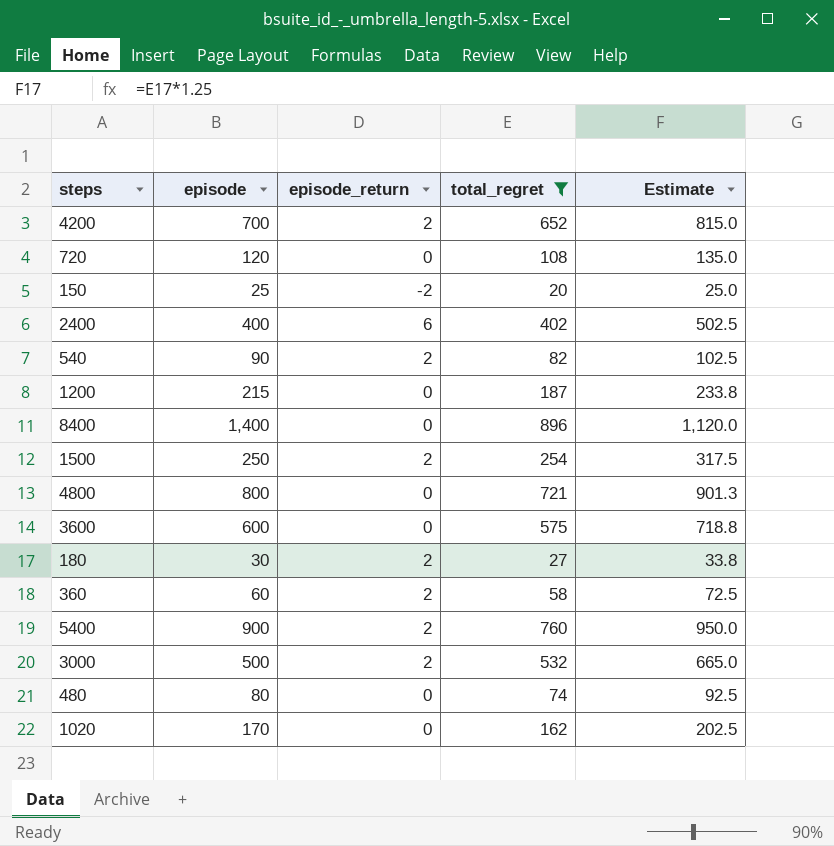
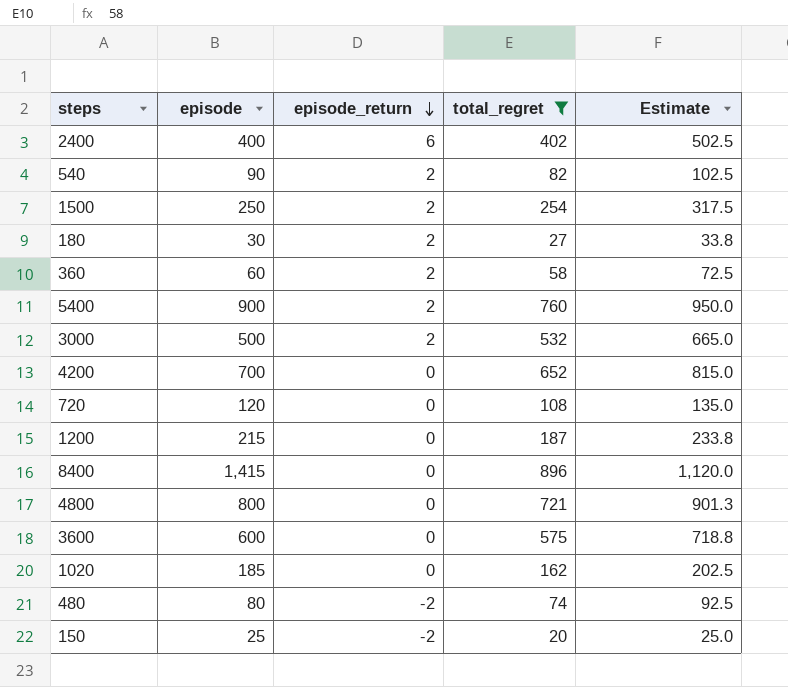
row order: none -> episode_return descending
4200 | episode_return: 2 -> 0
8400 | episode: 1,400 -> 1,415
1020 | episode: 170 -> 185
480 | episode_return: 0 -> -2

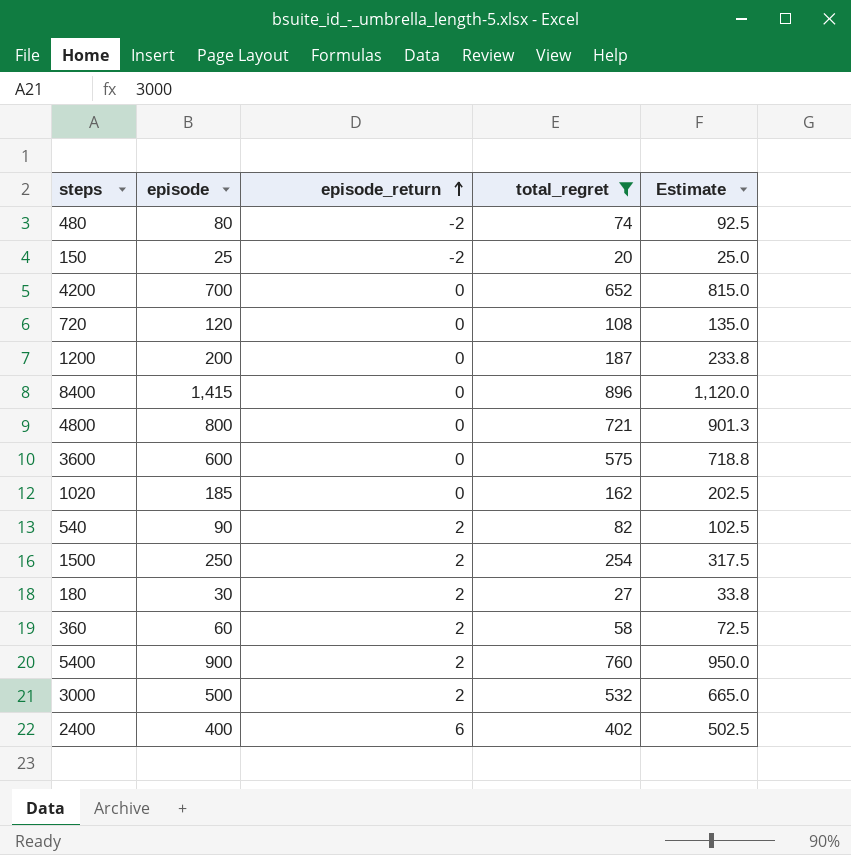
row order: episode_return descending -> episode_return ascending
1200 | episode: 215 -> 200

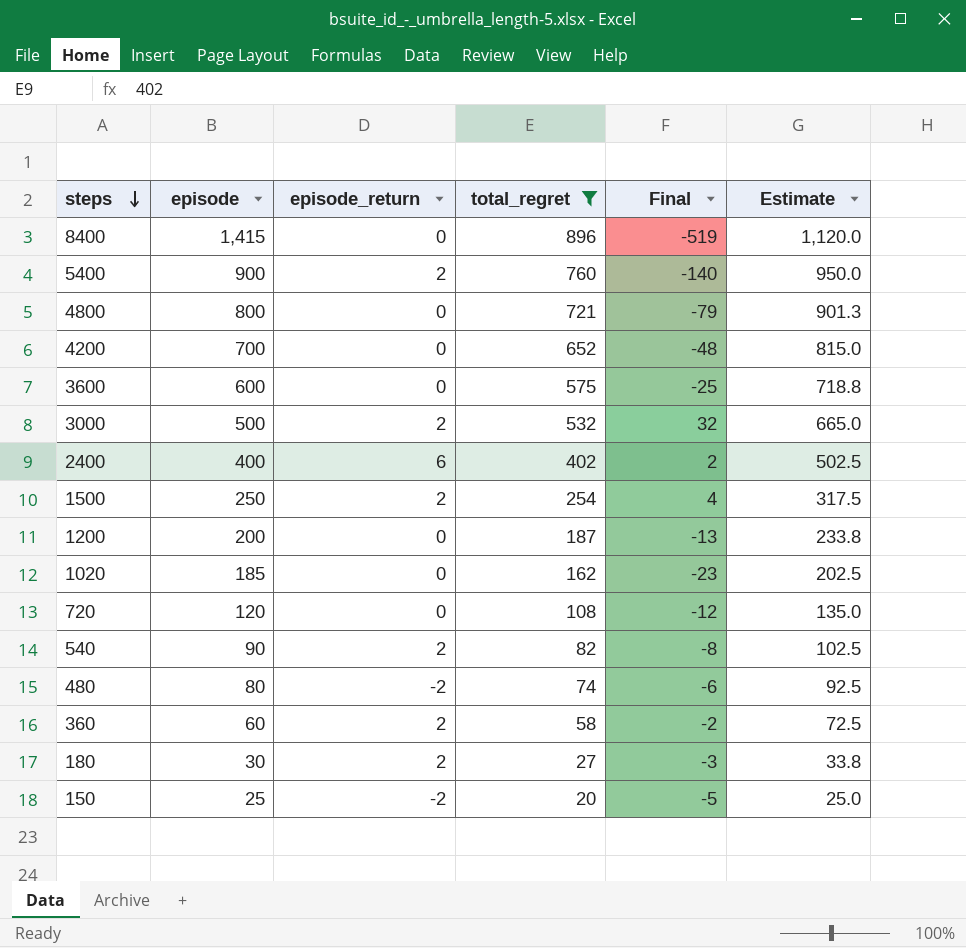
row order: episode_return ascending -> steps descending
column Final | formula: none -> [total_regret] - [episode]

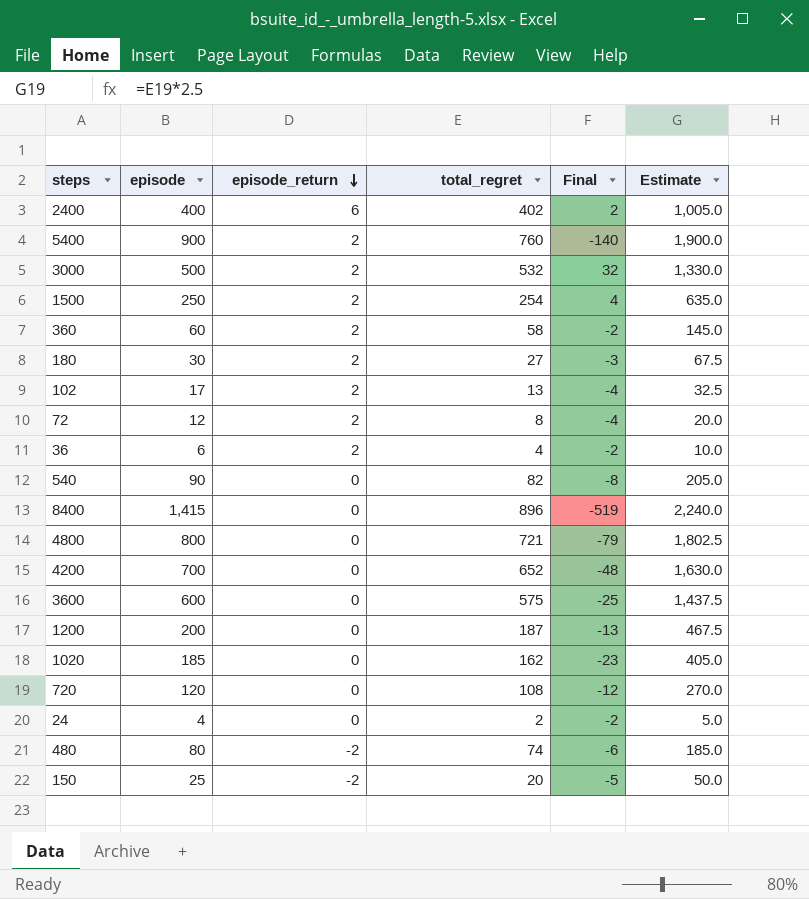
filter: total_regret >= 20 -> none
row order: steps descending -> episode_return descending
column Estimate | formula: [total_regret] * 1.25 -> [total_regret] * 2.5
540 | episode_return: 2 -> 0

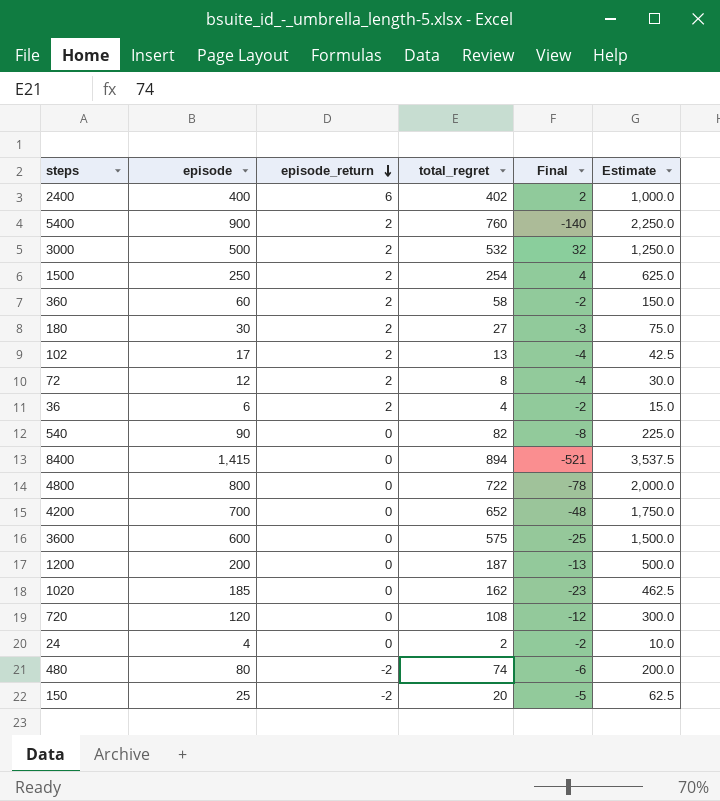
column Estimate | formula: [total_regret] * 2.5 -> [episode] * 2.5
8400 | total_regret: 896 -> 894
8400 | Final: -519 -> -521
4800 | total_regret: 721 -> 722
4800 | Final: -79 -> -78

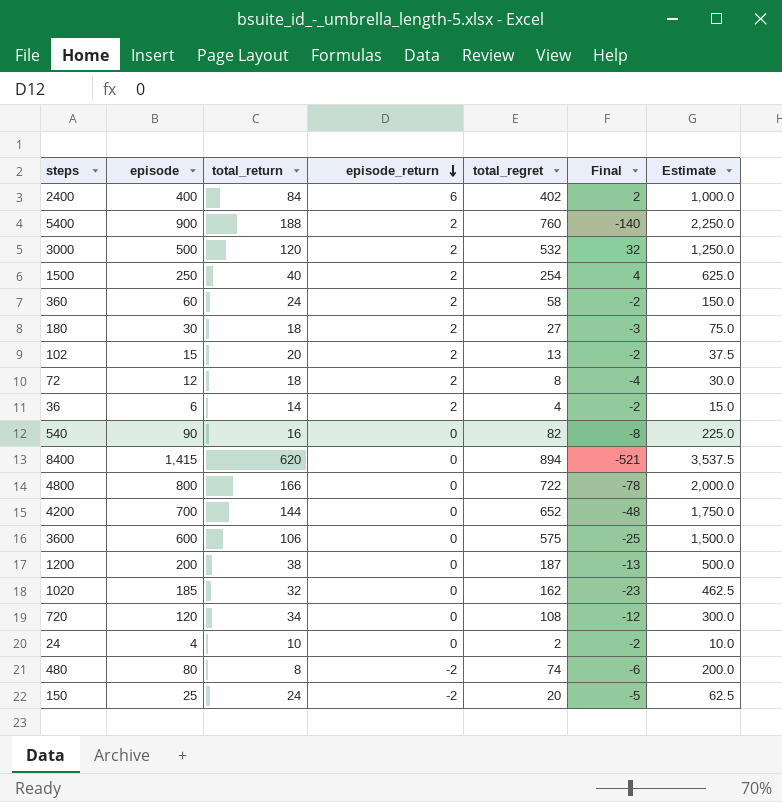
column total_return | position: none -> 3
102 | episode: 17 -> 15
102 | Final: -4 -> -2
102 | Estimate: 42.5 -> 37.5

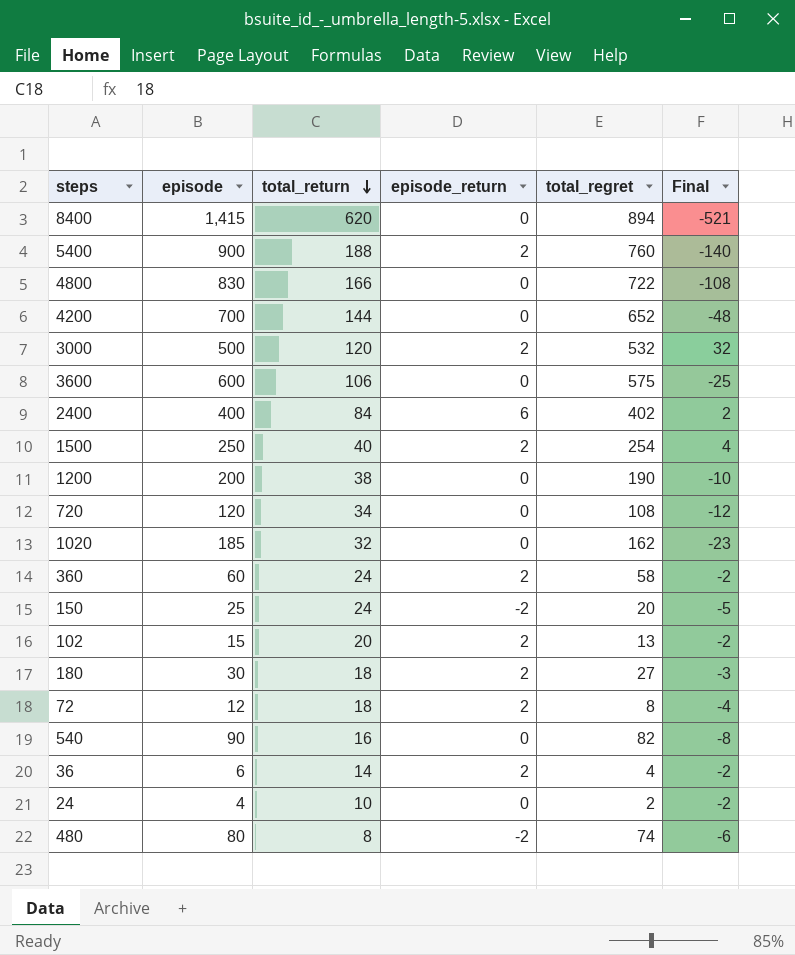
row order: episode_return descending -> total_return descending
column Estimate | formula: [episode] * 2.5 -> none
4800 | episode: 800 -> 830
4800 | Final: -78 -> -108
1200 | total_regret: 187 -> 190
1200 | Final: -13 -> -10

